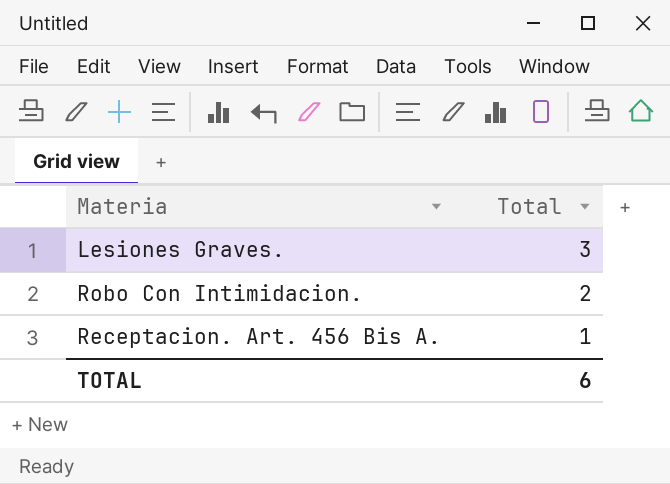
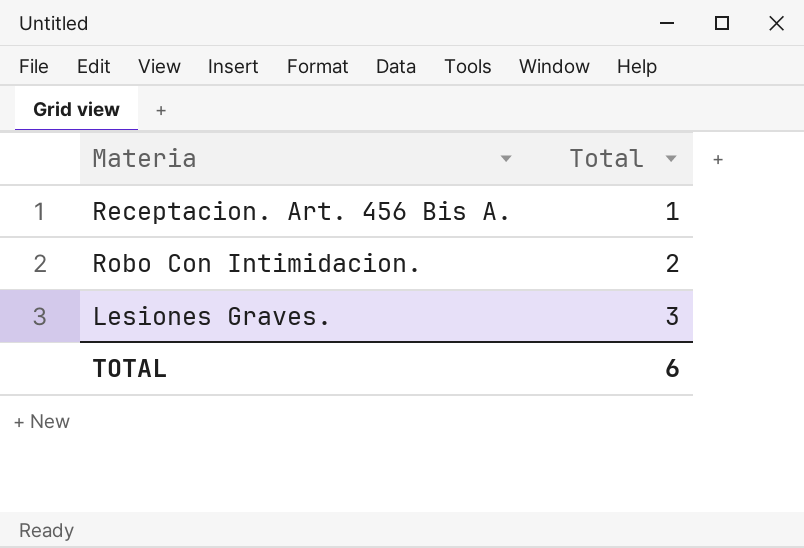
row order: Total descending -> Total ascending

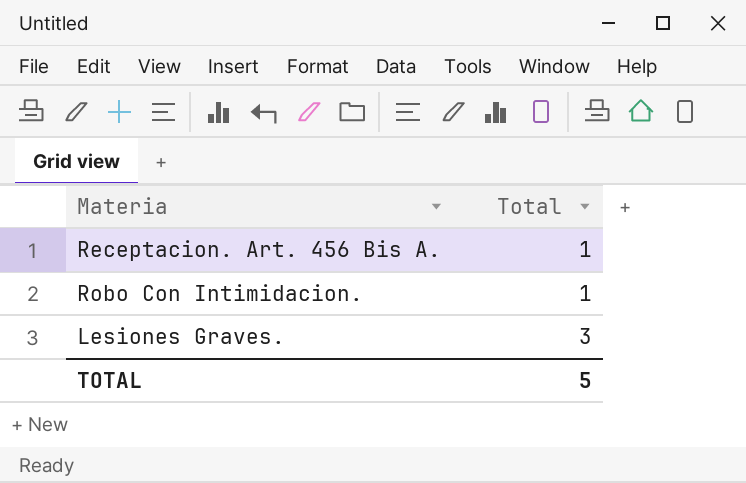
Robo Con Intimidacion. | Total: 2 -> 1
TOTAL | Total: 6 -> 5

